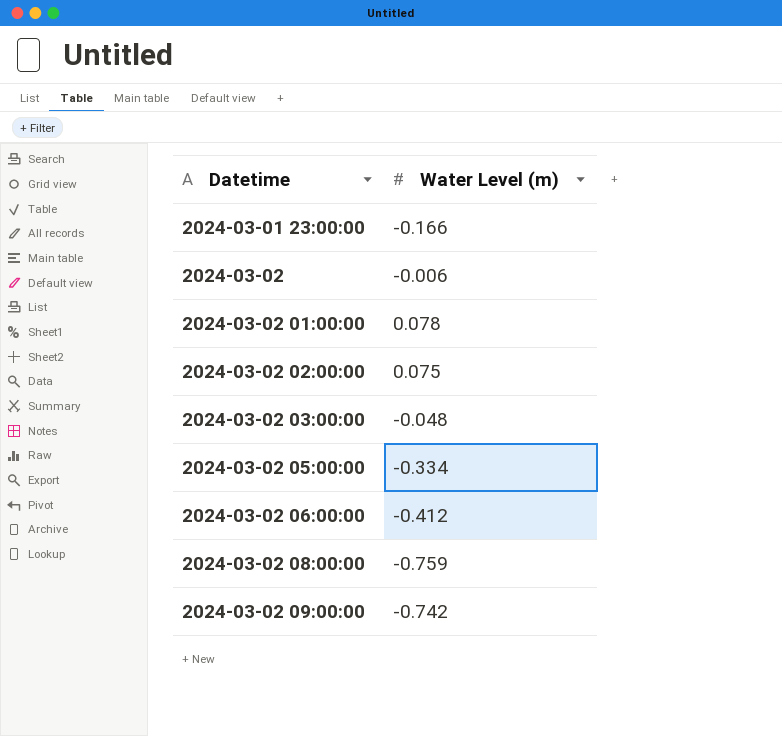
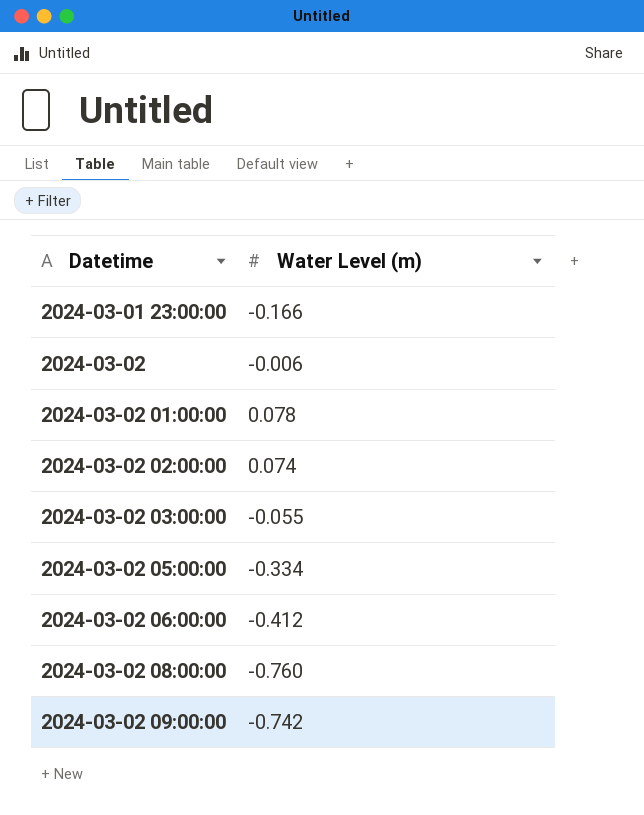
2024-03-02 02:00:00 | Water Level (m): 0.075 -> 0.074
2024-03-02 03:00:00 | Water Level (m): -0.048 -> -0.055
2024-03-02 08:00:00 | Water Level (m): -0.759 -> -0.760

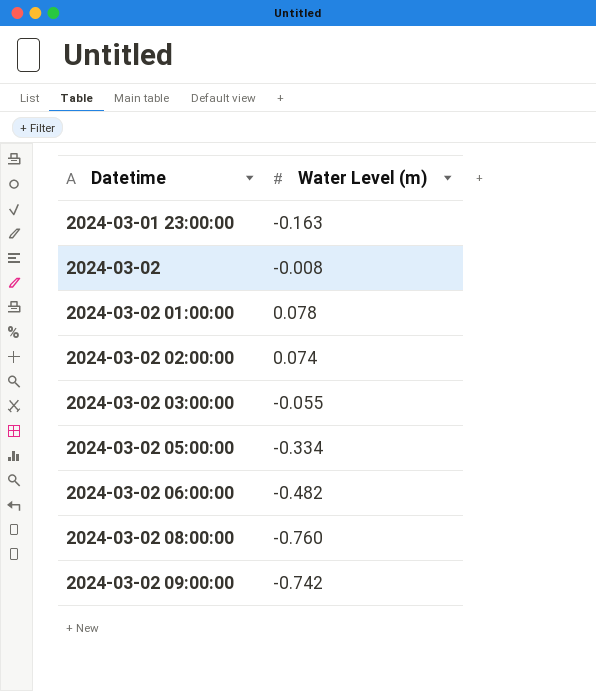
2024-03-01 23:00:00 | Water Level (m): -0.166 -> -0.163
2024-03-02 | Water Level (m): -0.006 -> -0.008
2024-03-02 06:00:00 | Water Level (m): -0.412 -> -0.482

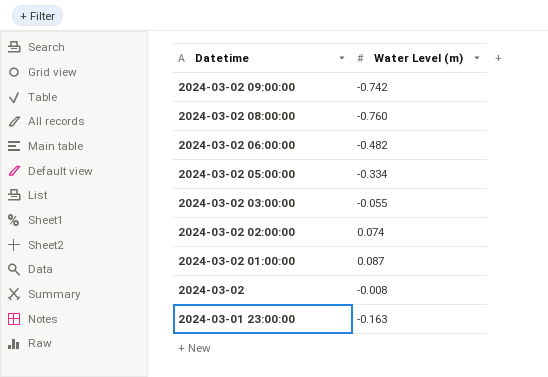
row order: Datetime ascending -> Datetime descending
2024-03-02 01:00:00 | Water Level (m): 0.078 -> 0.087

